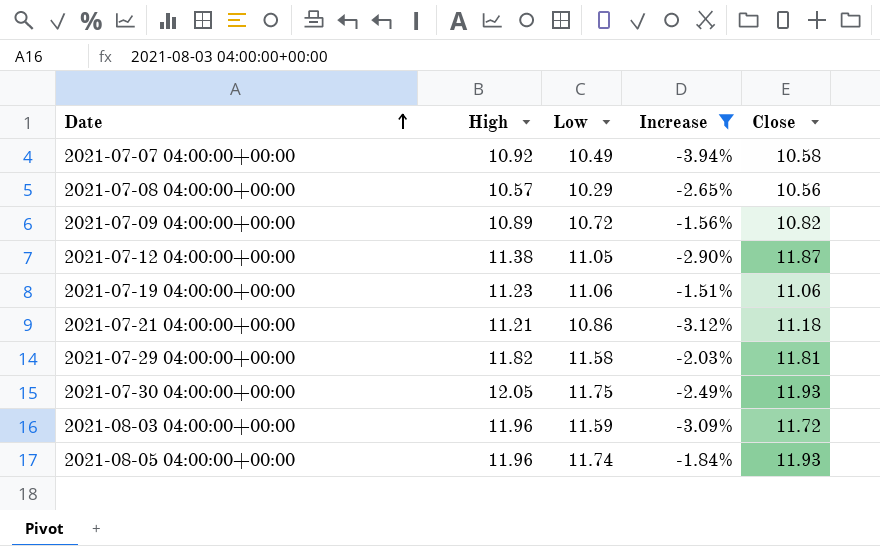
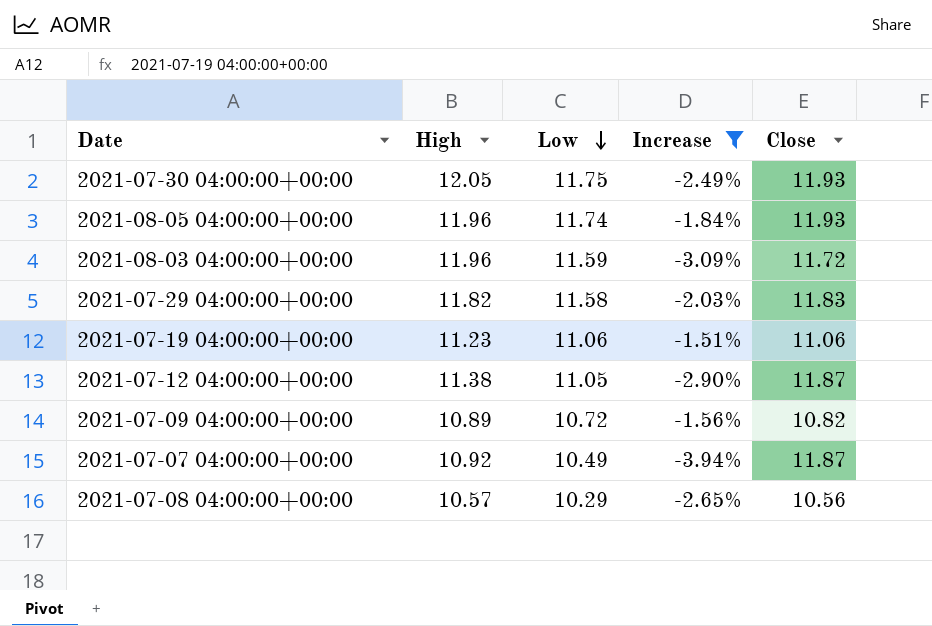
row order: Date ascending -> Low descending
row 2021-07-21 04:00:00+00:00: 11.21 | 10.86 | -3.12% | 11.18 -> none
2021-07-29 04:00:00+00:00 | Close: 11.81 -> 11.83
2021-07-07 04:00:00+00:00 | Close: 10.58 -> 11.87

